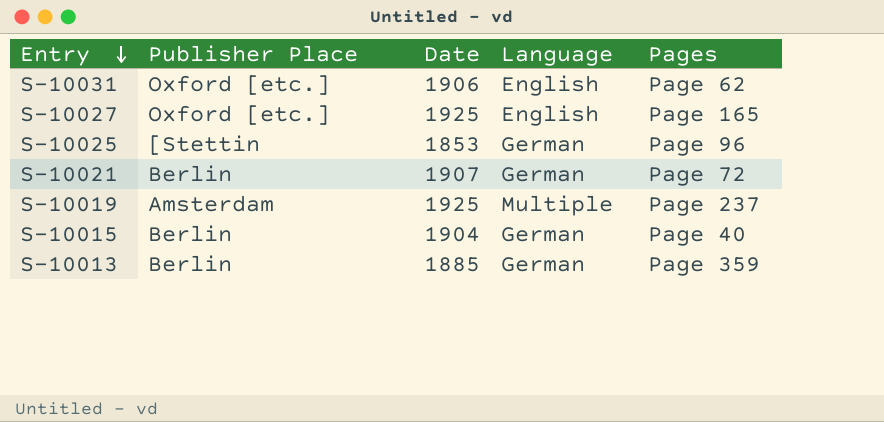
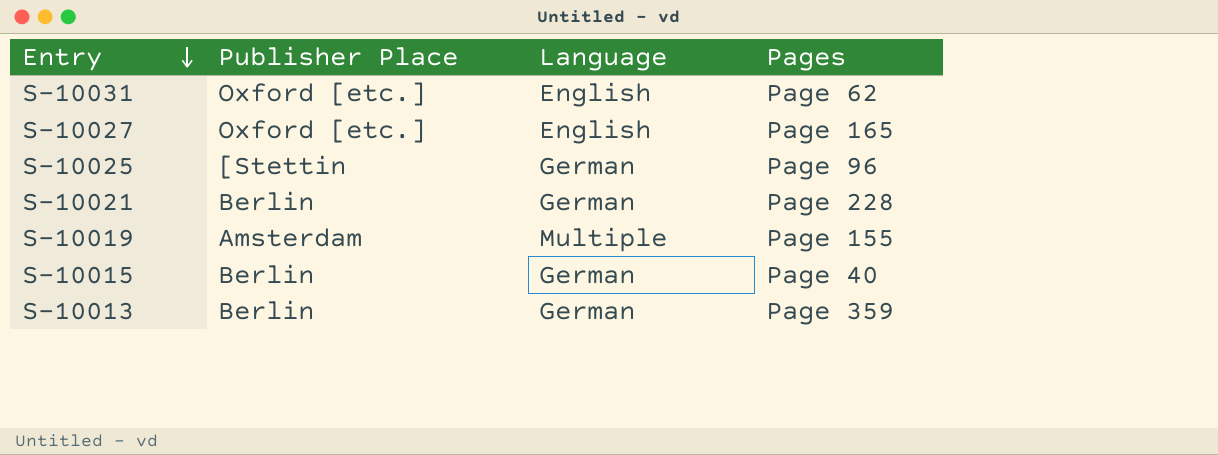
column Date | position: 3 -> none
S-10021 | Pages: Page 72 -> Page 228
S-10019 | Pages: Page 237 -> Page 155

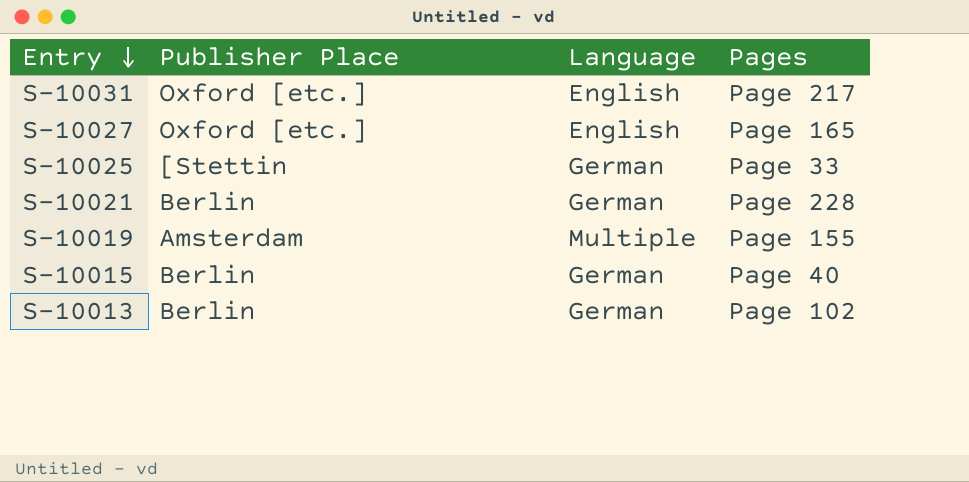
S-10031 | Pages: Page 62 -> Page 217
S-10025 | Pages: Page 96 -> Page 33
S-10013 | Pages: Page 359 -> Page 102

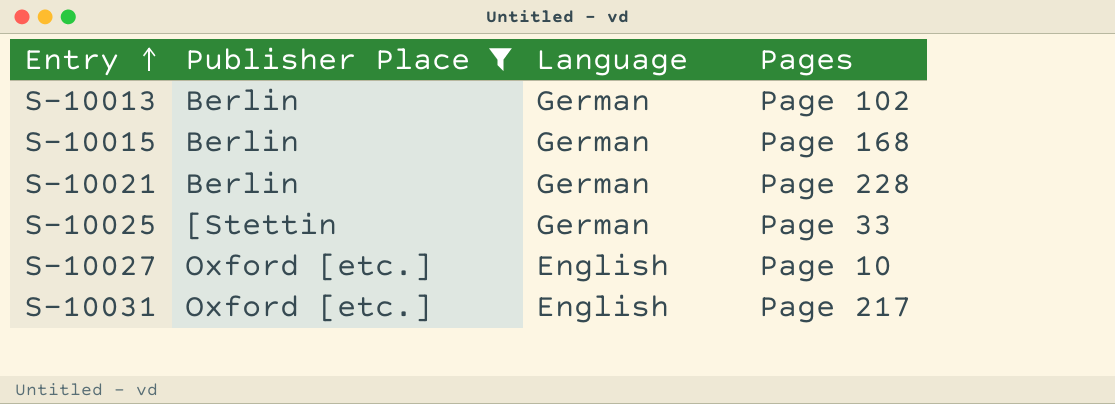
filter: none -> Publisher Place != Amsterdam
row order: Entry descending -> Entry ascending
S-10015 | Pages: Page 40 -> Page 168
S-10027 | Pages: Page 165 -> Page 10

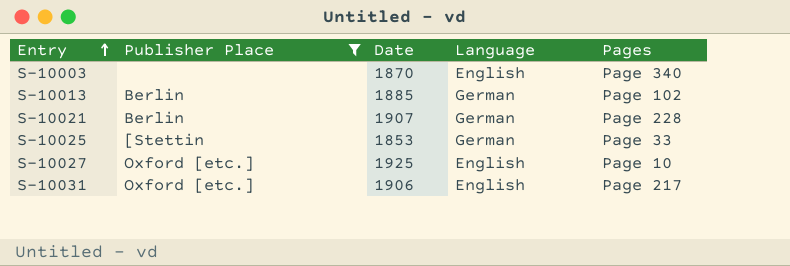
column Date | position: none -> 3
row S-10015: Berlin | German | Page 168 -> none
row S-10003: none -> none | 1870 | English | Page 340

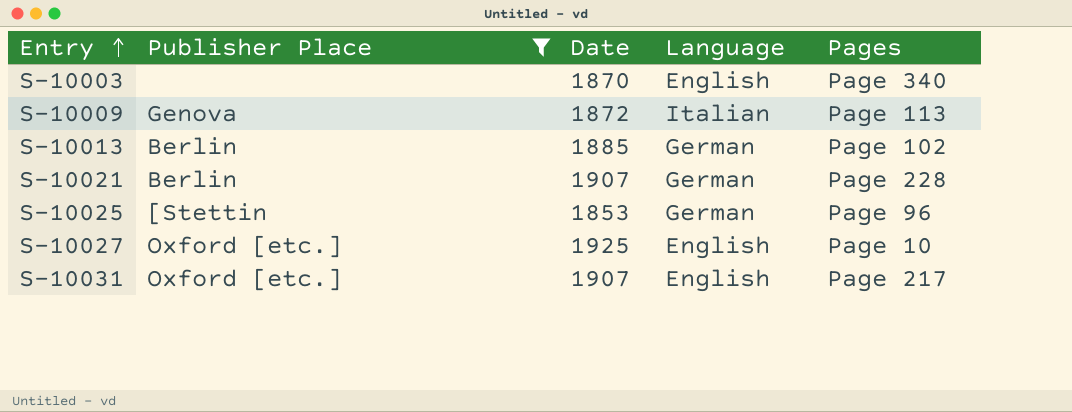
row S-10009: none -> Genova | 1872 | Italian | Page 113
S-10025 | Pages: Page 33 -> Page 96
S-10031 | Date: 1906 -> 1907

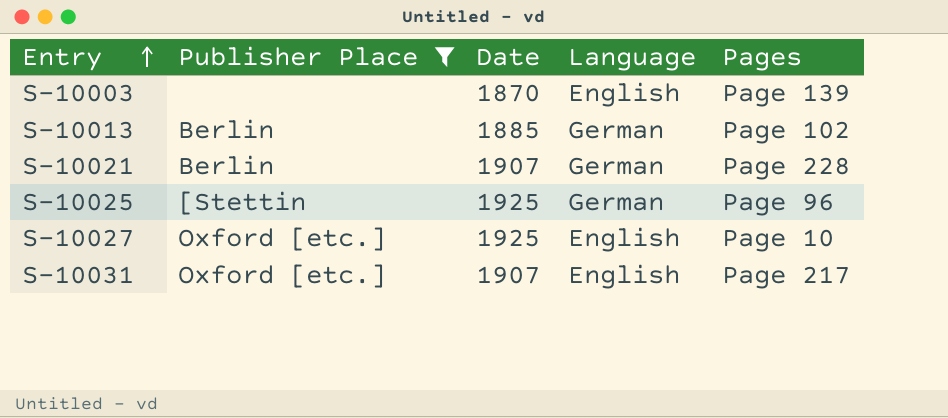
row S-10009: Genova | 1872 | Italian | Page 113 -> none
S-10003 | Pages: Page 340 -> Page 139
S-10025 | Date: 1853 -> 1925

